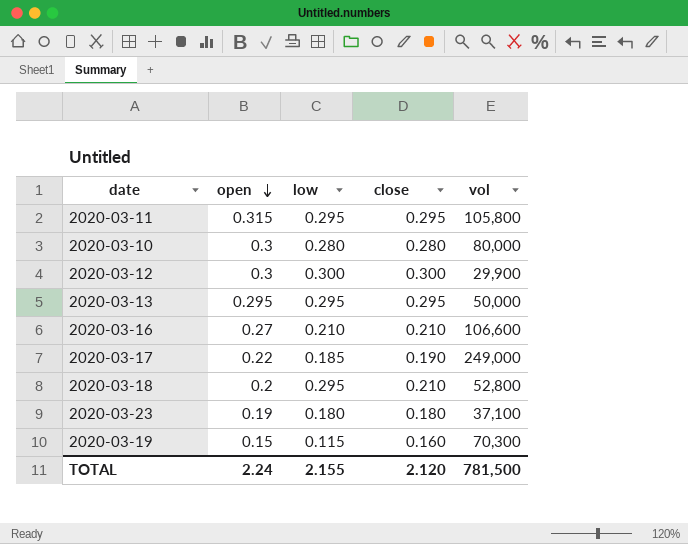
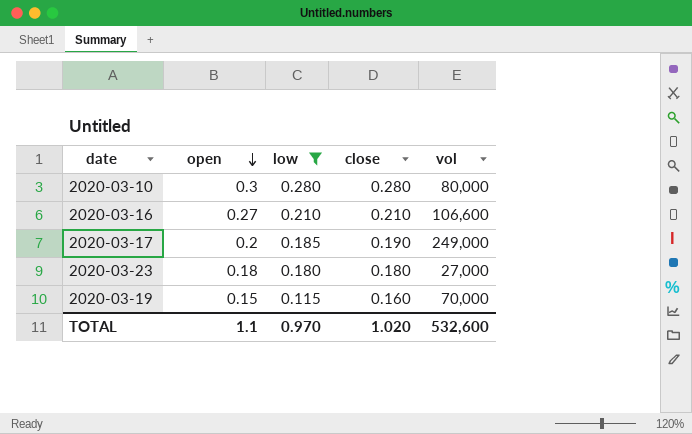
filter: none -> low <= 0.280
2020-03-17 | open: 0.22 -> 0.2
2020-03-23 | open: 0.19 -> 0.18
2020-03-23 | vol: 37,100 -> 27,000
2020-03-19 | vol: 70,300 -> 70,000
TOTAL | open: 2.24 -> 1.1
TOTAL | low: 2.155 -> 0.970
TOTAL | close: 2.120 -> 1.020
TOTAL | vol: 781,500 -> 532,600

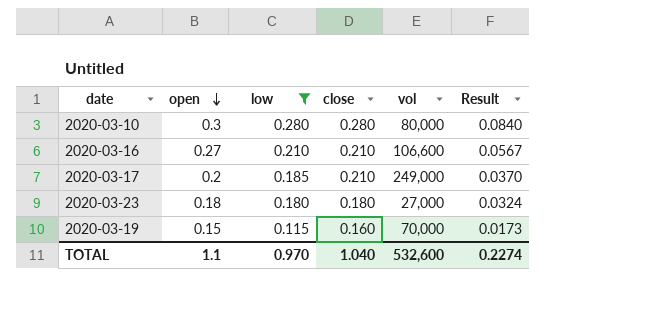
column Result | formula: none -> [open] * [low]
2020-03-17 | close: 0.190 -> 0.210
TOTAL | close: 1.020 -> 1.040

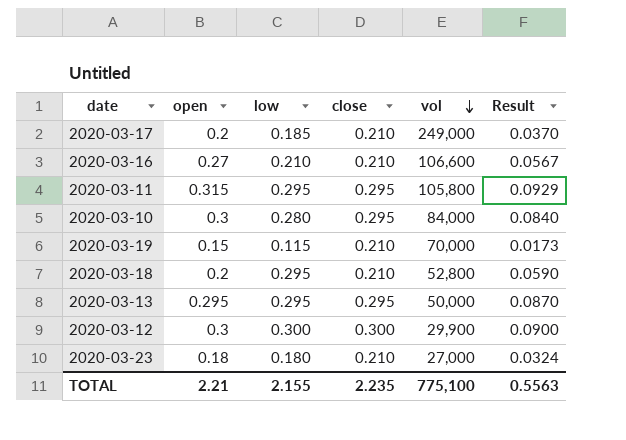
filter: low <= 0.280 -> none
row order: open descending -> vol descending
2020-03-10 | close: 0.280 -> 0.295
2020-03-10 | vol: 80,000 -> 84,000
2020-03-19 | close: 0.160 -> 0.210
2020-03-23 | close: 0.180 -> 0.210
TOTAL | open: 1.1 -> 2.21
TOTAL | low: 0.970 -> 2.155
TOTAL | close: 1.040 -> 2.235
TOTAL | vol: 532,600 -> 775,100
TOTAL | Result: 0.2274 -> 0.5563

